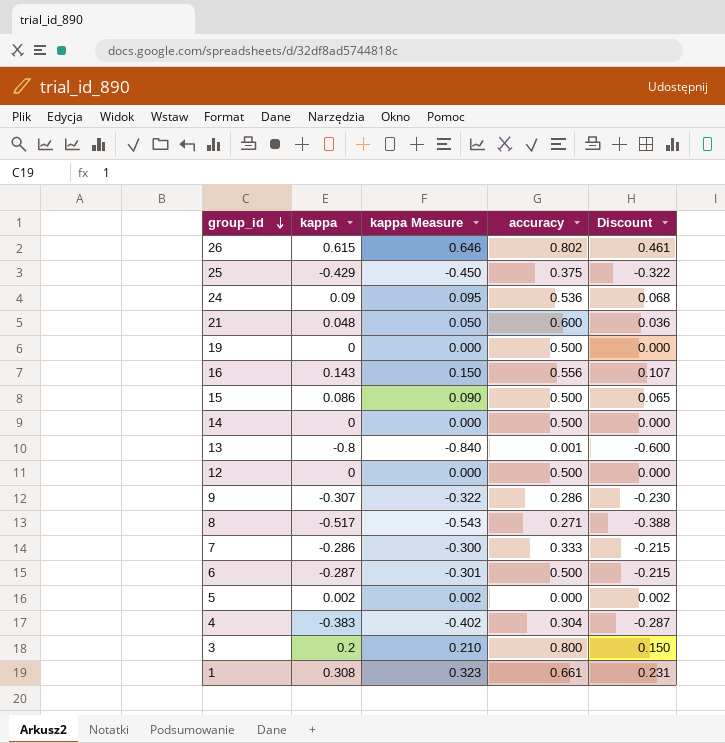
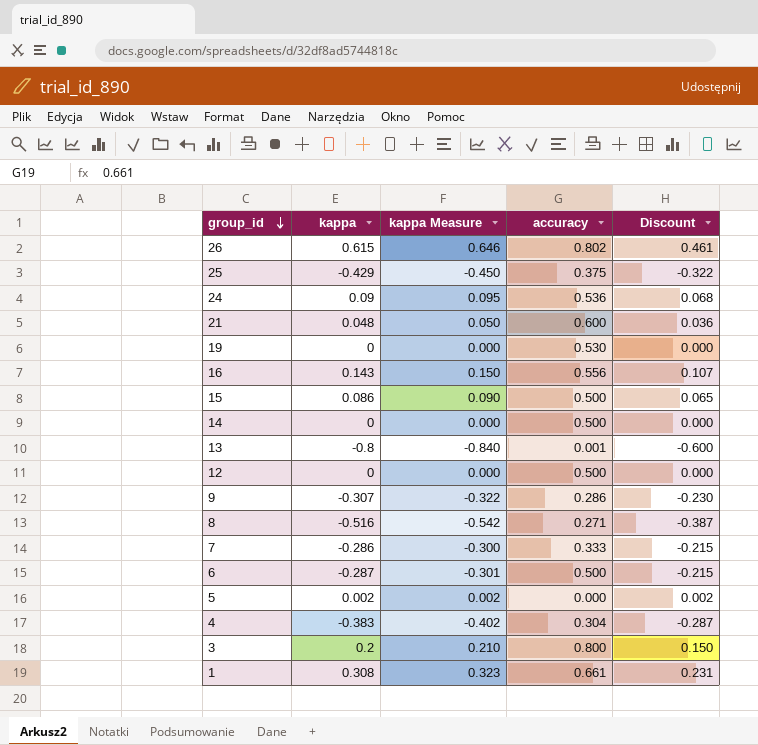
19 | accuracy: 0.500 -> 0.530
8 | kappa: -0.517 -> -0.516
8 | kappa Measure: -0.543 -> -0.542
8 | Discount: -0.388 -> -0.387

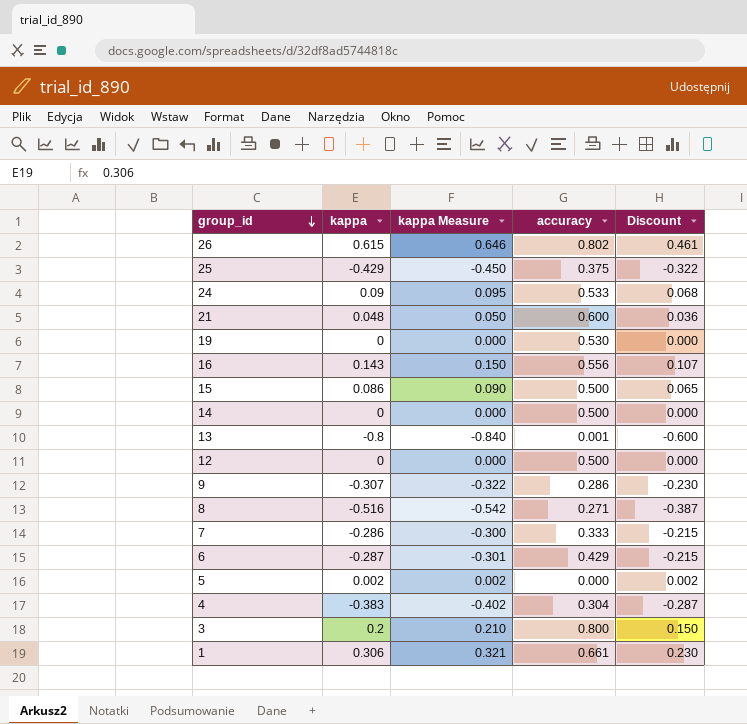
24 | accuracy: 0.536 -> 0.533
6 | accuracy: 0.500 -> 0.429
1 | kappa: 0.308 -> 0.306
1 | kappa Measure: 0.323 -> 0.321
1 | Discount: 0.231 -> 0.230

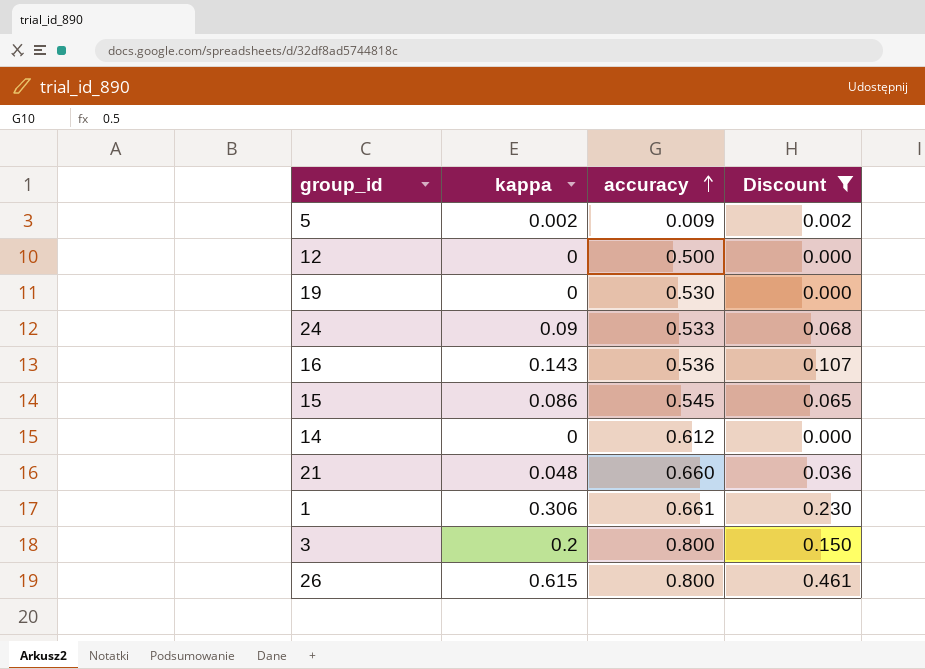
filter: none -> Discount >= 0.000
row order: group_id descending -> accuracy ascending
column kappa Measure | formula: [kappa] * 1.05 -> none
5 | accuracy: 0.000 -> 0.009
16 | accuracy: 0.556 -> 0.536
15 | accuracy: 0.500 -> 0.545
14 | accuracy: 0.500 -> 0.612
21 | accuracy: 0.600 -> 0.660
26 | accuracy: 0.802 -> 0.800

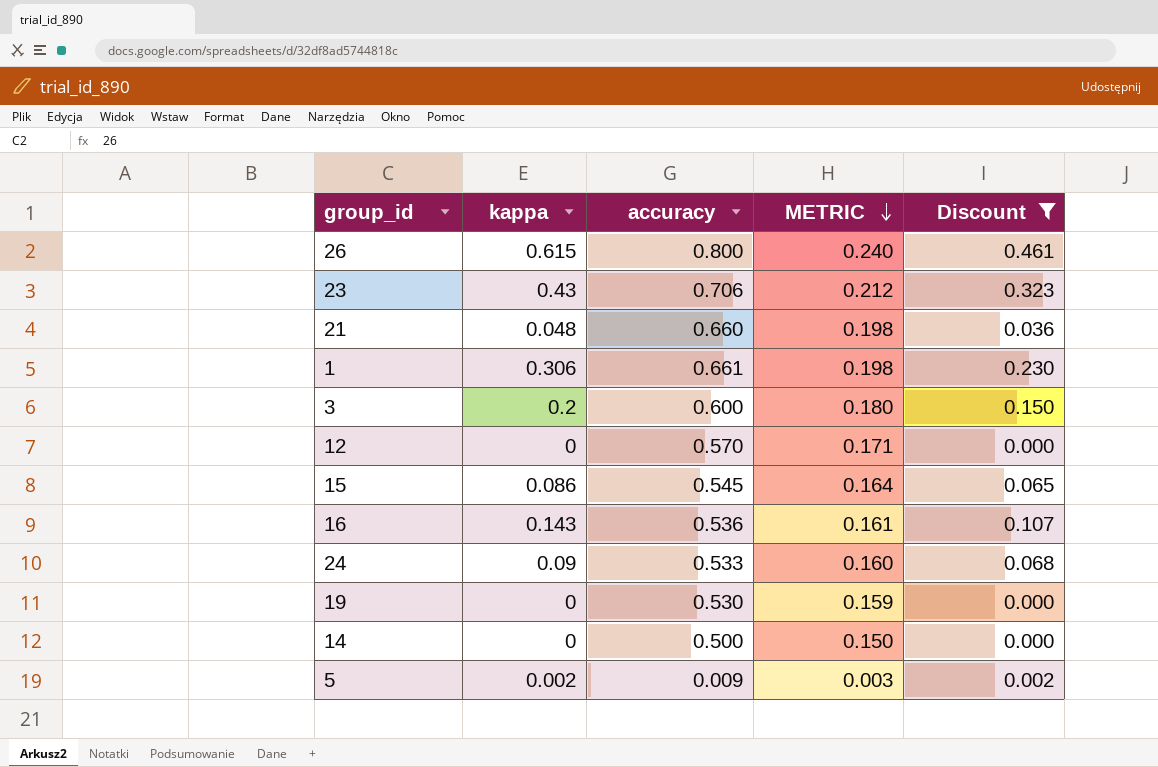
row order: accuracy ascending -> METRIC descending
column METRIC | formula: none -> [accuracy] * 0.3
row 23: none -> 0.43 | 0.706 | 0.212 | 0.323
3 | accuracy: 0.800 -> 0.600
12 | accuracy: 0.500 -> 0.570
14 | accuracy: 0.612 -> 0.500

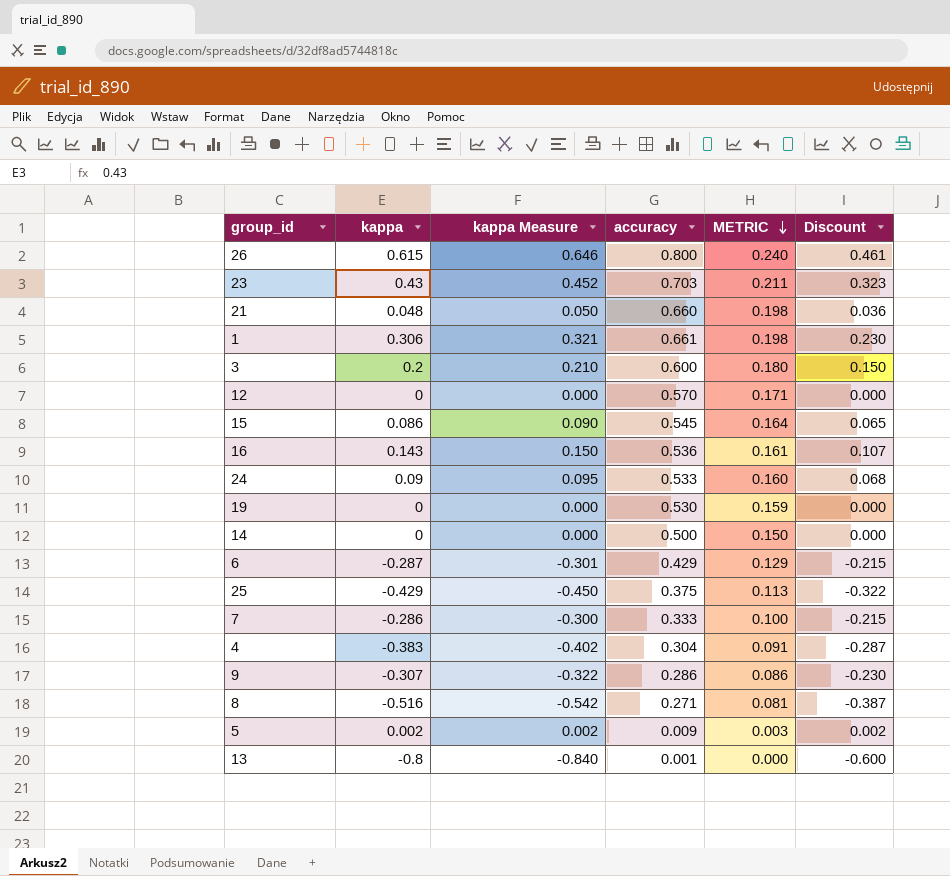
filter: Discount >= 0.000 -> none
column kappa Measure | formula: none -> [kappa] * 1.05
23 | accuracy: 0.706 -> 0.703
23 | METRIC: 0.212 -> 0.211

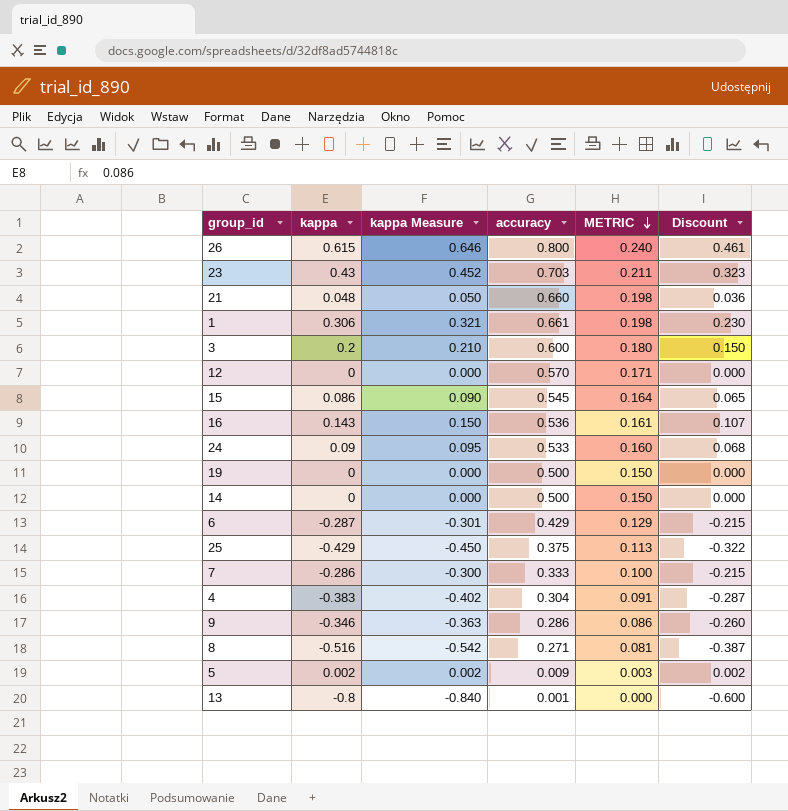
19 | accuracy: 0.530 -> 0.500
19 | METRIC: 0.159 -> 0.150
9 | kappa: -0.307 -> -0.346
9 | kappa Measure: -0.322 -> -0.363
9 | Discount: -0.230 -> -0.260

